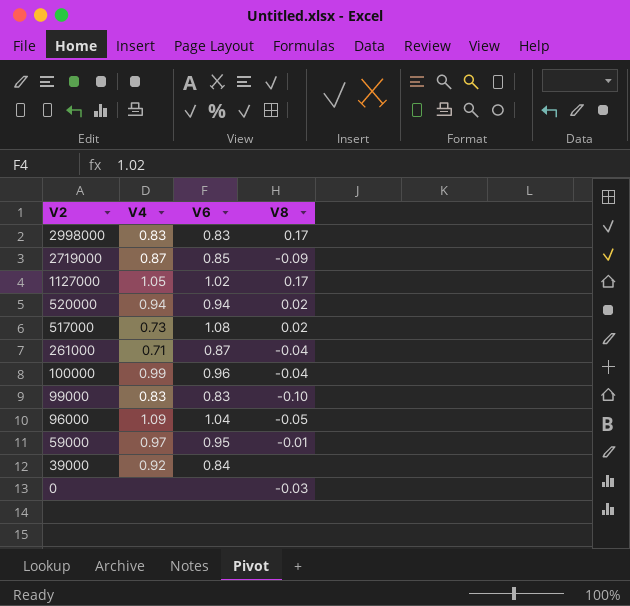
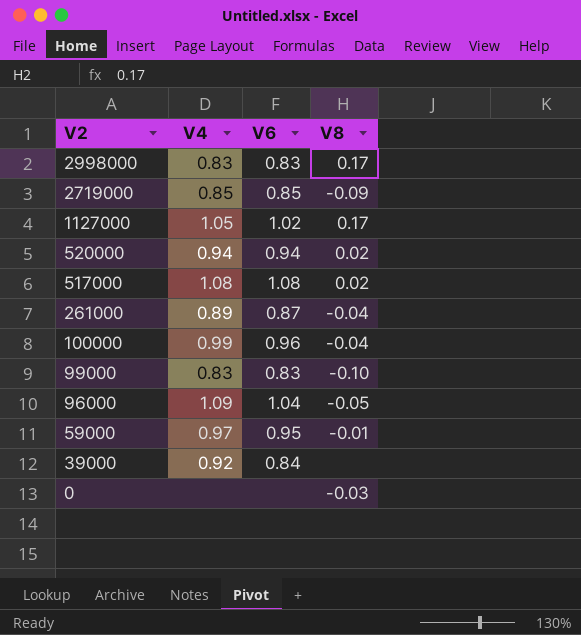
2719000 | V4: 0.87 -> 0.85
517000 | V4: 0.73 -> 1.08
261000 | V4: 0.71 -> 0.89

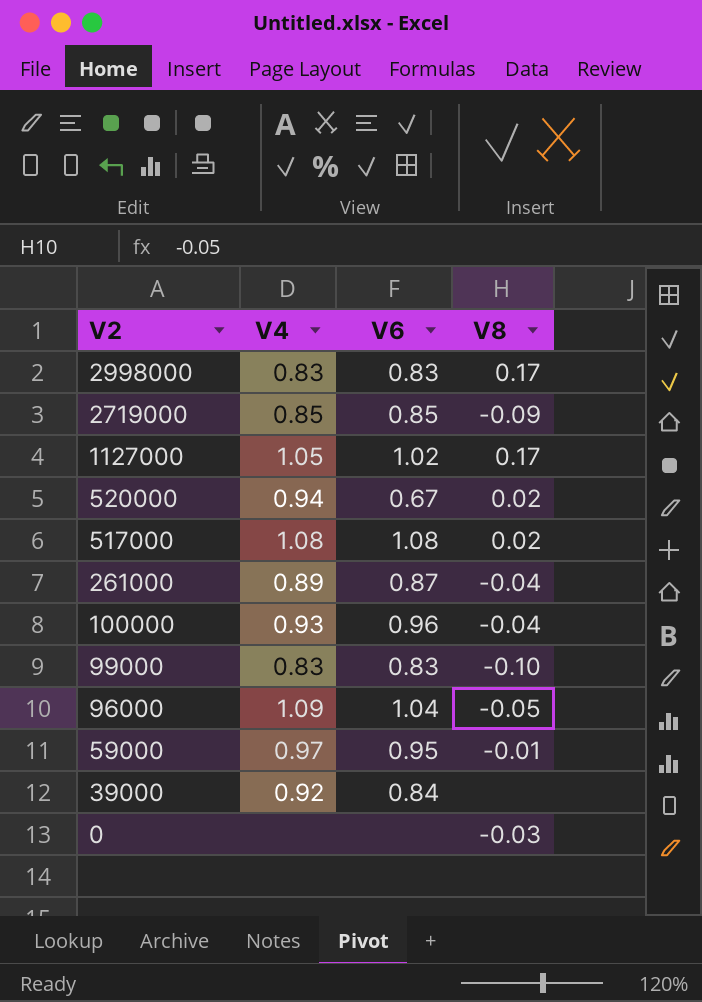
520000 | V6: 0.94 -> 0.67
100000 | V4: 0.99 -> 0.93

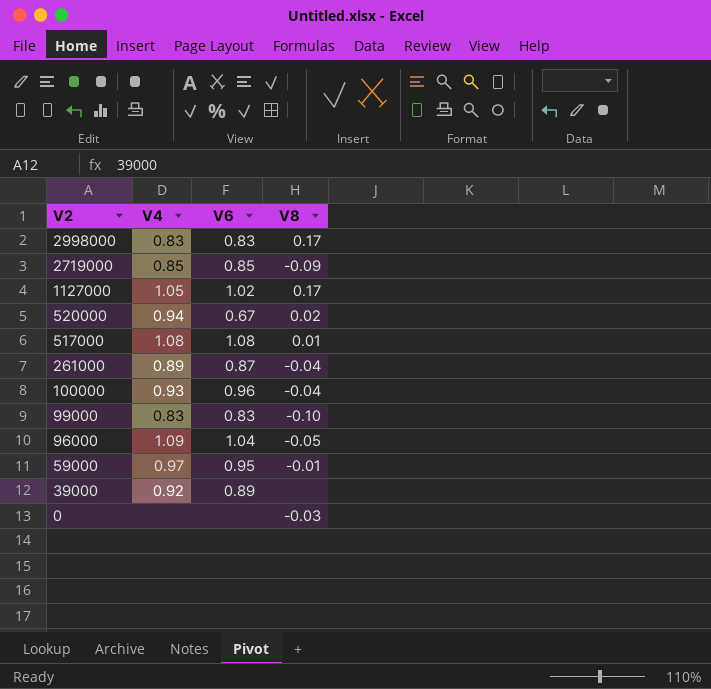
517000 | V8: 0.02 -> 0.01
39000 | V6: 0.84 -> 0.89

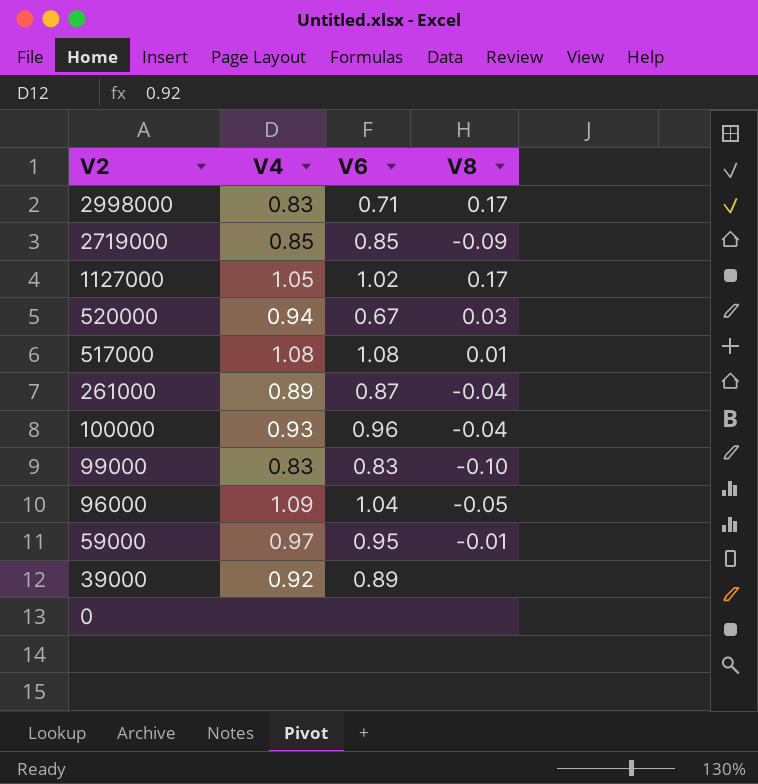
2998000 | V6: 0.83 -> 0.71
520000 | V8: 0.02 -> 0.03
0 | V8: -0.03 -> none

